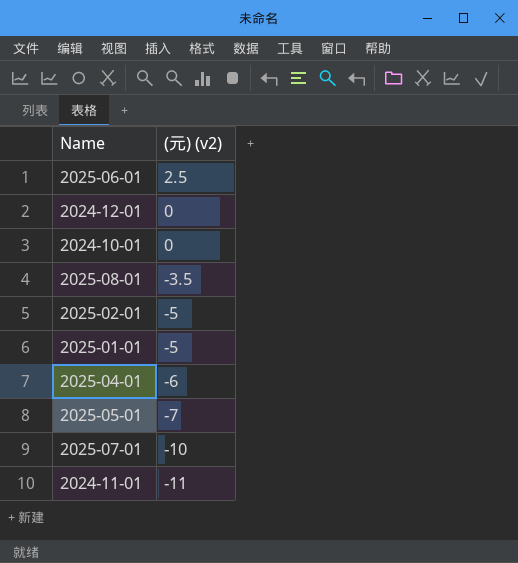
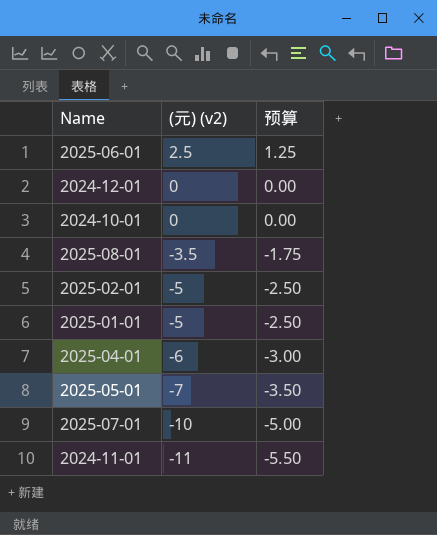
column 预算 | formula: none -> [(元) (v2)] * 0.5

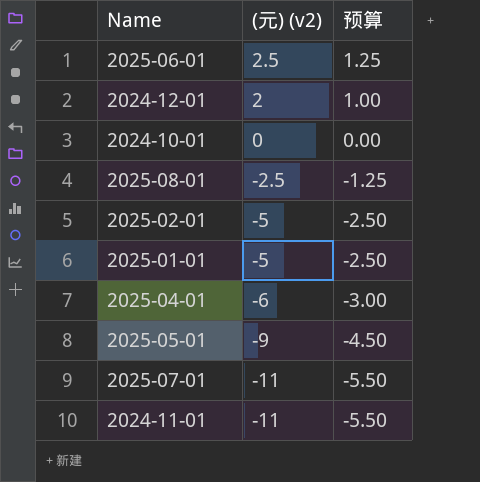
2024-12-01 | (元) (v2): 0 -> 2
2024-12-01 | 预算: 0.00 -> 1.00
2025-08-01 | (元) (v2): -3.5 -> -2.5
2025-08-01 | 预算: -1.75 -> -1.25
2025-05-01 | (元) (v2): -7 -> -9
2025-05-01 | 预算: -3.50 -> -4.50
2025-07-01 | (元) (v2): -10 -> -11
2025-07-01 | 预算: -5.00 -> -5.50

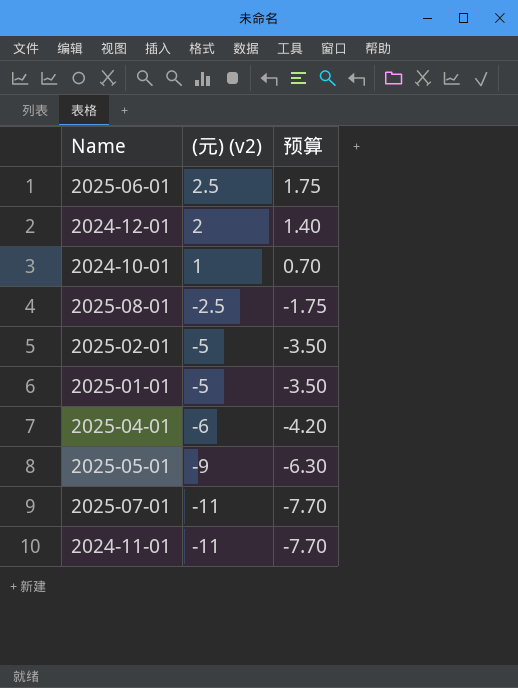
column 预算 | formula: [(元) (v2)] * 0.5 -> [(元) (v2)] * 0.7
2024-10-01 | (元) (v2): 0 -> 1

